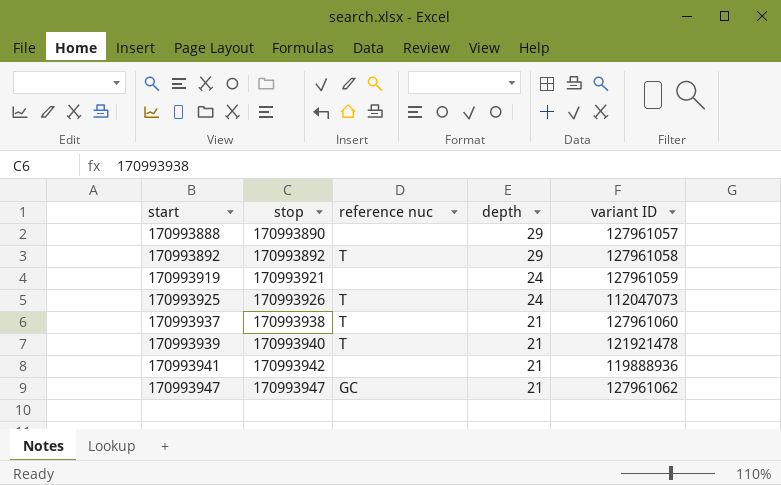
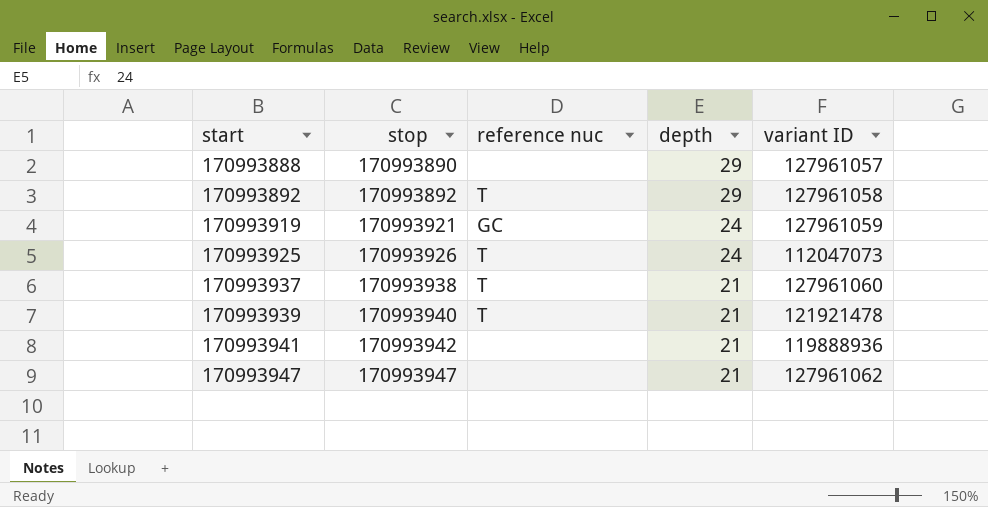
170993919 | reference nuc: none -> GC
170993947 | reference nuc: GC -> none

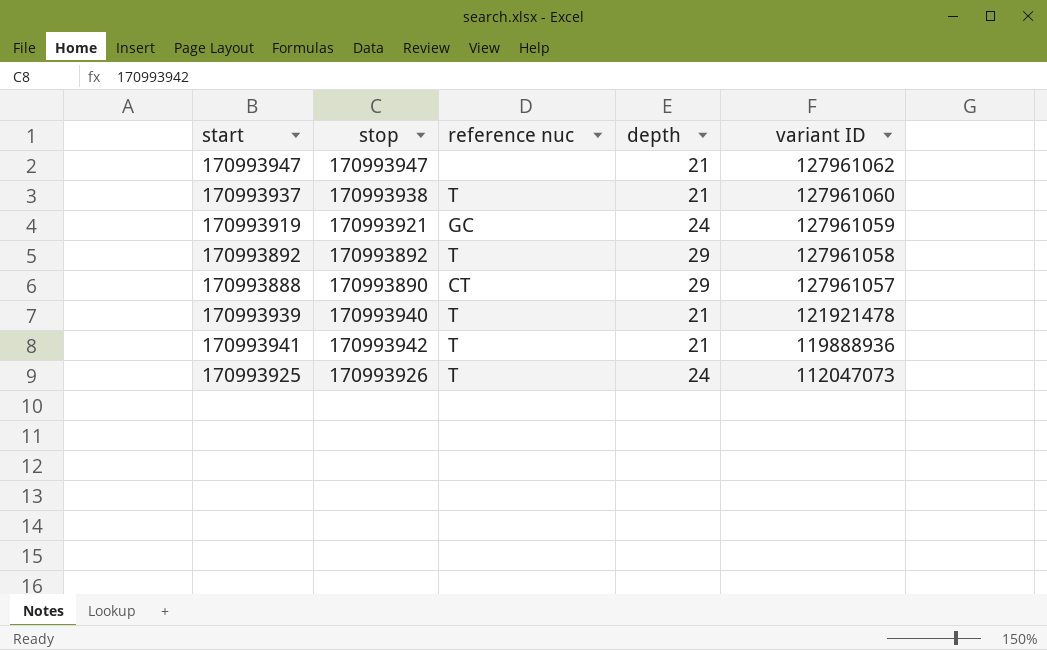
row order: start ascending -> variant ID descending
170993888 | reference nuc: none -> CT
170993941 | reference nuc: none -> T

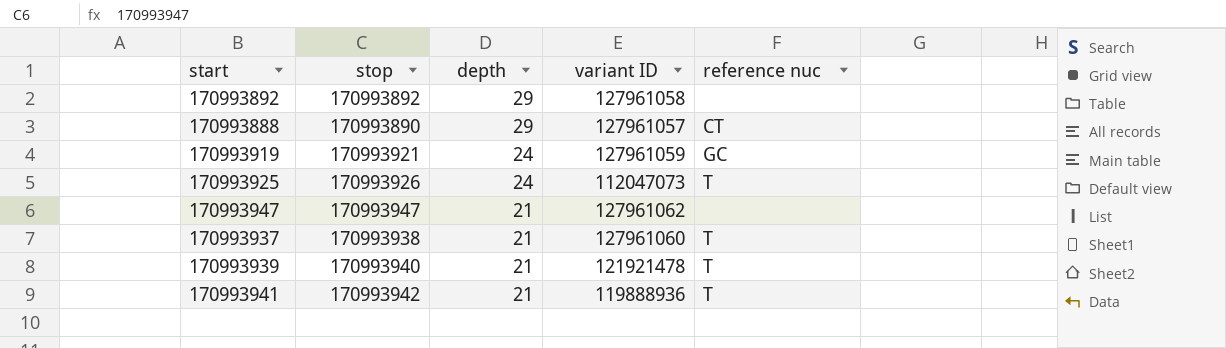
row order: variant ID descending -> depth descending
column reference nuc | position: 3 -> 5
170993892 | reference nuc: T -> none

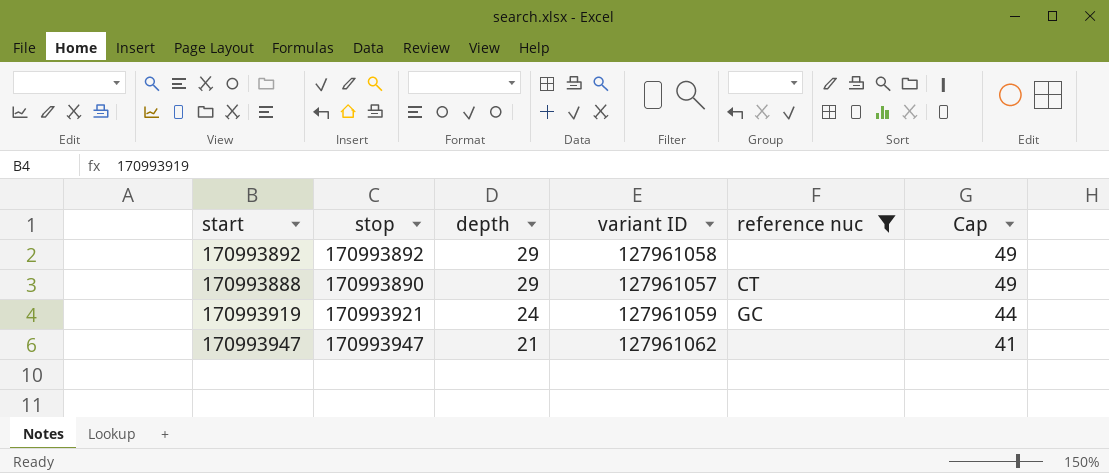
filter: none -> reference nuc != T
column Cap | formula: none -> [depth] + 20

